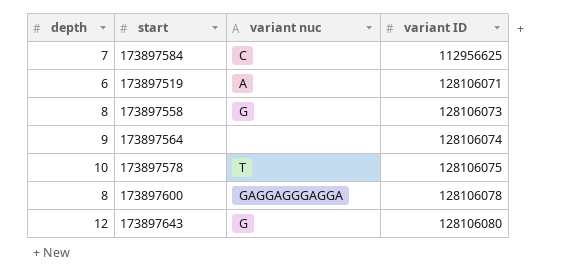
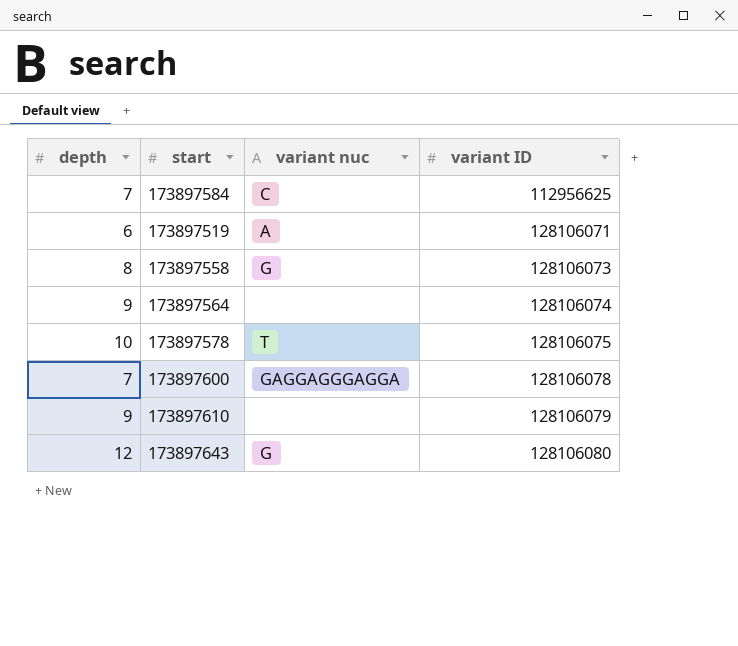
173897600 | depth: 8 -> 7
row 173897610: none -> 9 | none | 128106079

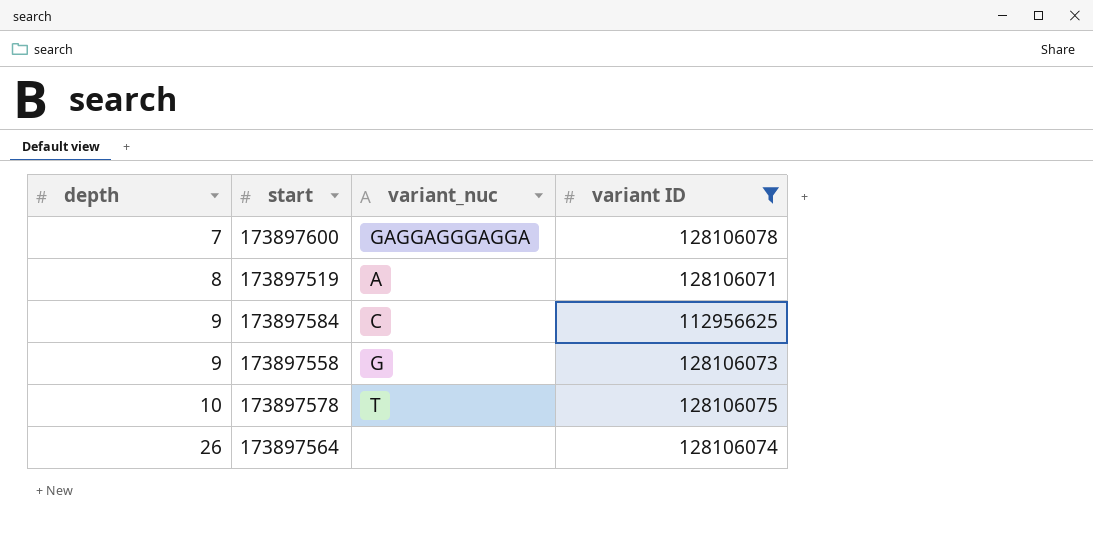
filter: none -> variant ID <= 128106078
row order: variant ID ascending -> depth ascending
column name: variant nuc -> variant_nuc
173897519 | depth: 6 -> 8
173897584 | depth: 7 -> 9
173897558 | depth: 8 -> 9
173897564 | depth: 9 -> 26

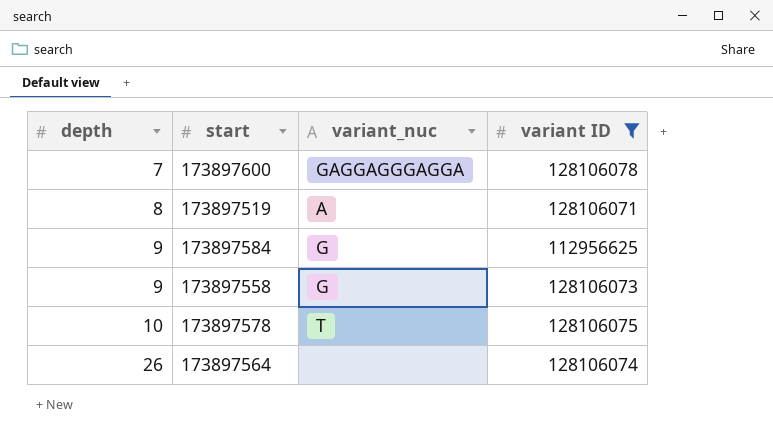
173897584 | variant_nuc: C -> G

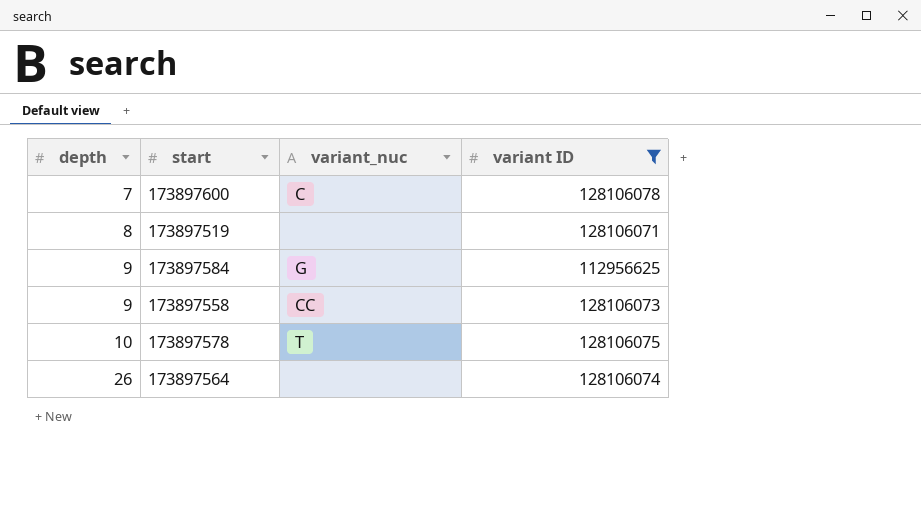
173897600 | variant_nuc: GAGGAGGGAGGA -> C
173897519 | variant_nuc: A -> none
173897558 | variant_nuc: G -> CC

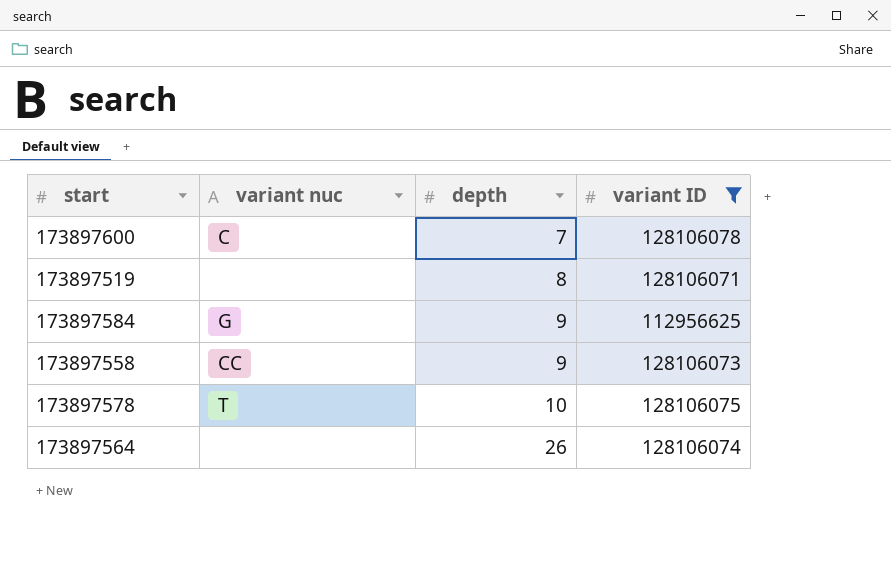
column name: variant_nuc -> variant nuc
column depth | position: 1 -> 3

